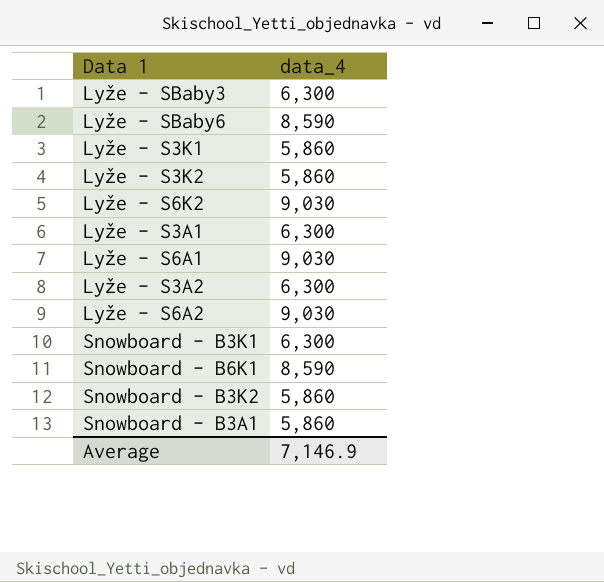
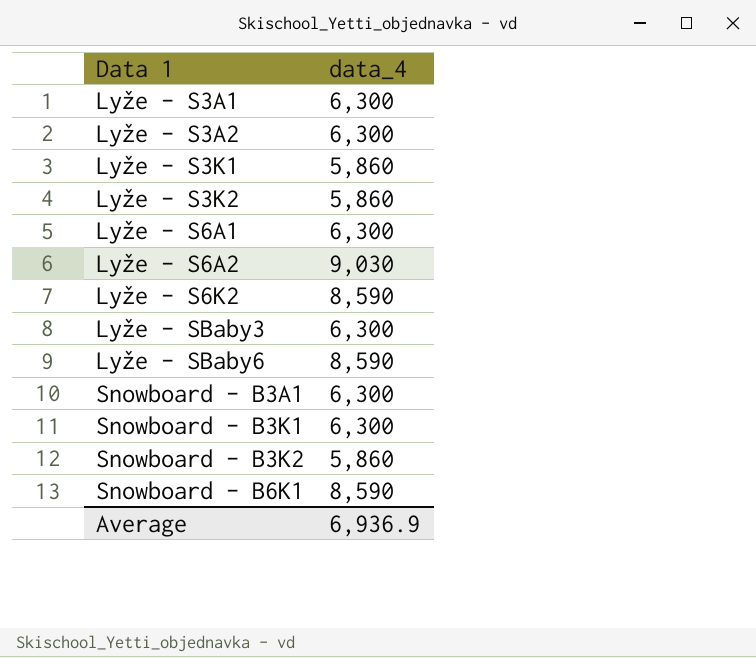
row order: none -> Data 1 ascending
Lyže - S6A1 | data_4: 9,030 -> 6,300
Lyže - S6K2 | data_4: 9,030 -> 8,590
Snowboard - B3A1 | data_4: 5,860 -> 6,300
Average | data_4: 7,146.9 -> 6,936.9

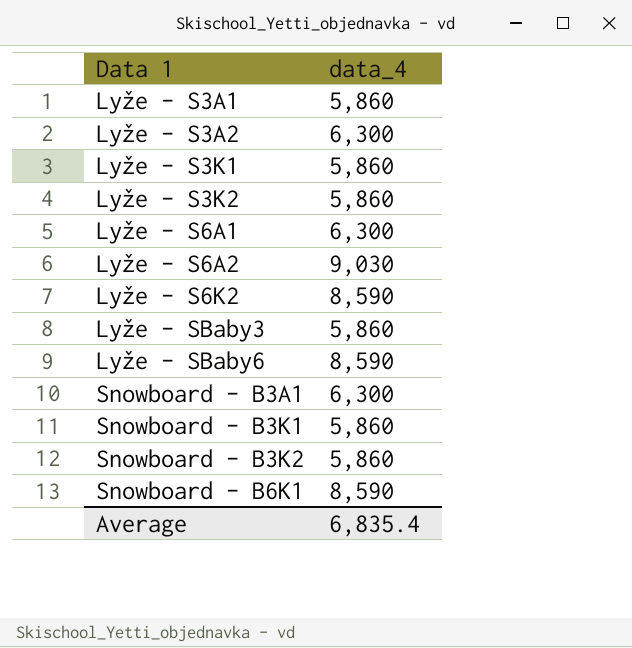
Lyže - S3A1 | data_4: 6,300 -> 5,860
Lyže - SBaby3 | data_4: 6,300 -> 5,860
Snowboard - B3K1 | data_4: 6,300 -> 5,860
Average | data_4: 6,936.9 -> 6,835.4

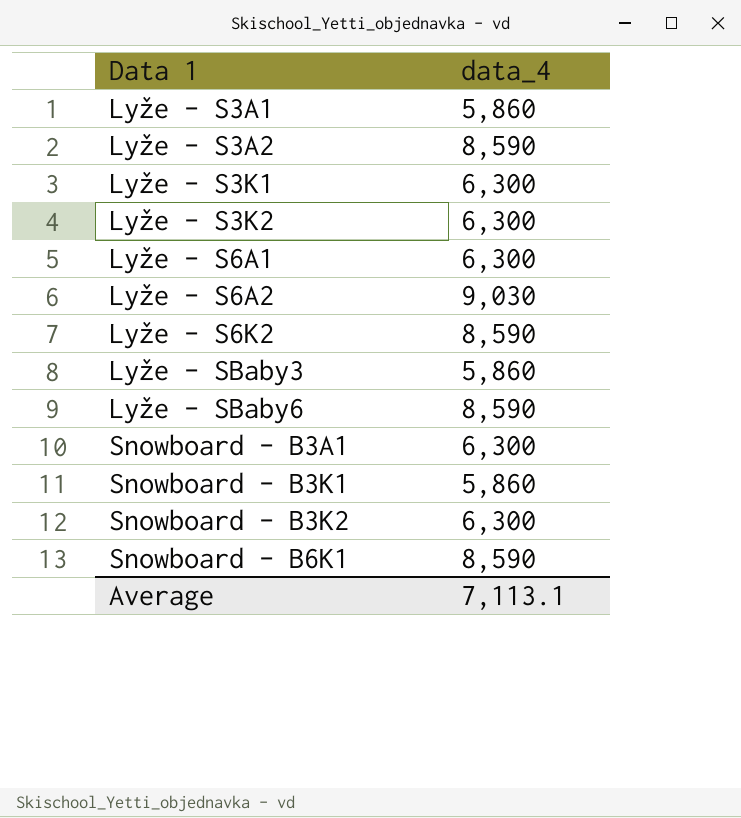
Lyže - S3A2 | data_4: 6,300 -> 8,590
Lyže - S3K1 | data_4: 5,860 -> 6,300
Lyže - S3K2 | data_4: 5,860 -> 6,300
Snowboard - B3K2 | data_4: 5,860 -> 6,300
Average | data_4: 6,835.4 -> 7,113.1

